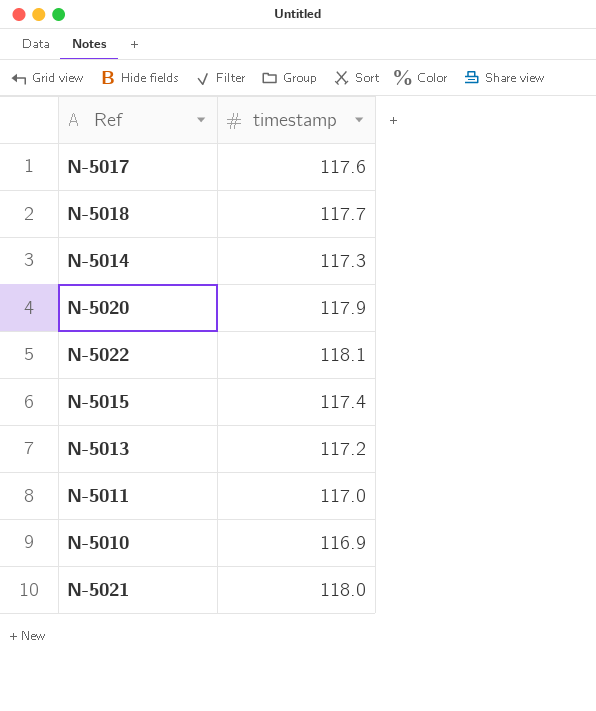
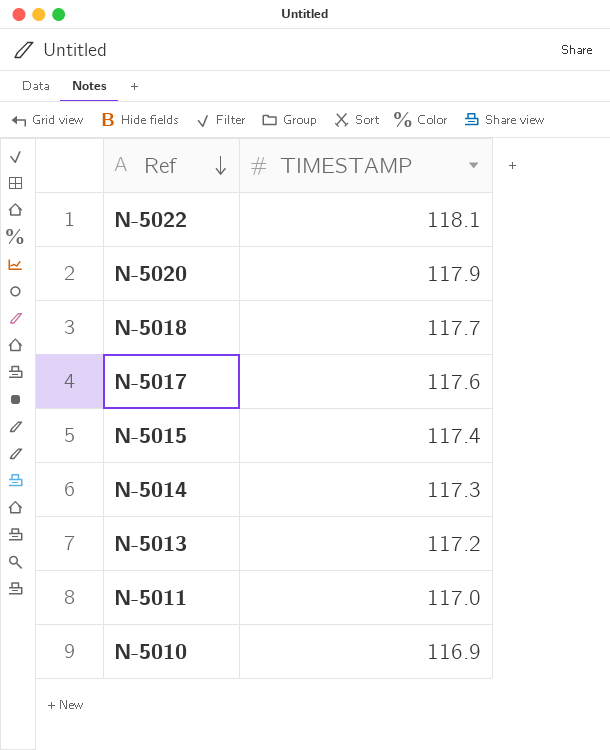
row order: none -> Ref descending
column name: timestamp -> TIMESTAMP
row N-5021: 118.0 -> none

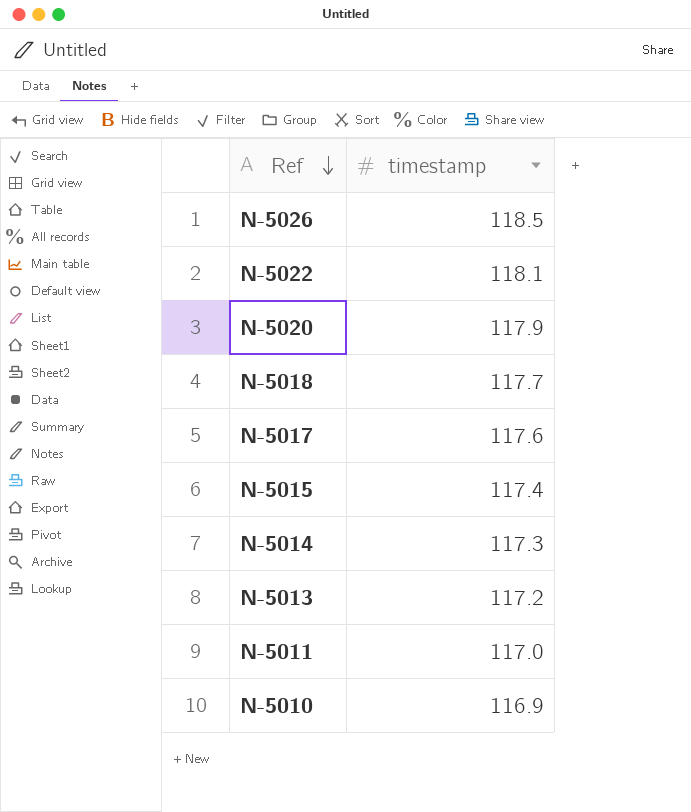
column name: TIMESTAMP -> timestamp
row N-5026: none -> 118.5

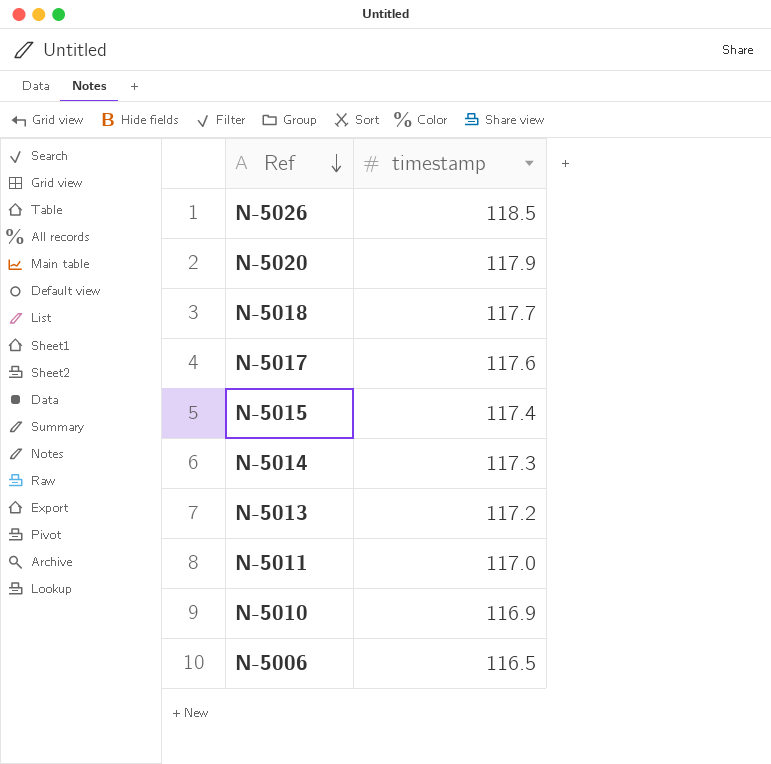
row N-5022: 118.1 -> none
row N-5006: none -> 116.5

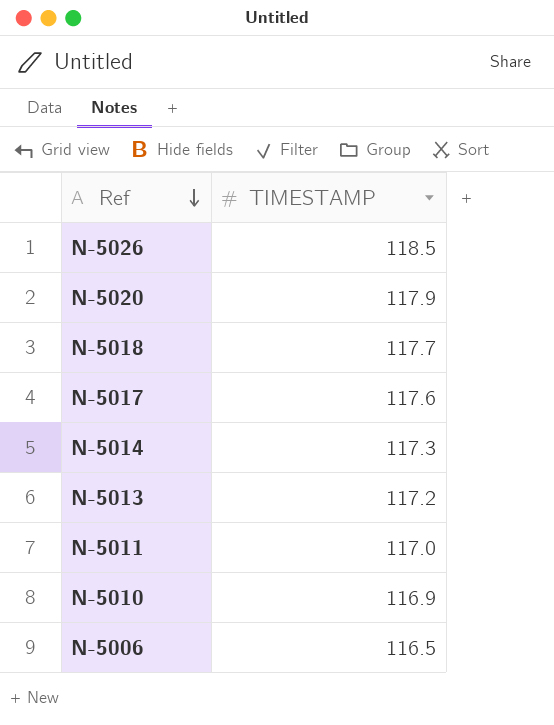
column name: timestamp -> TIMESTAMP
row N-5015: 117.4 -> none

